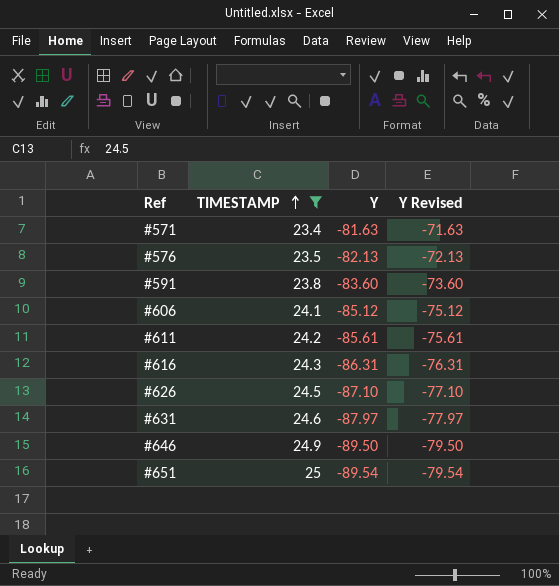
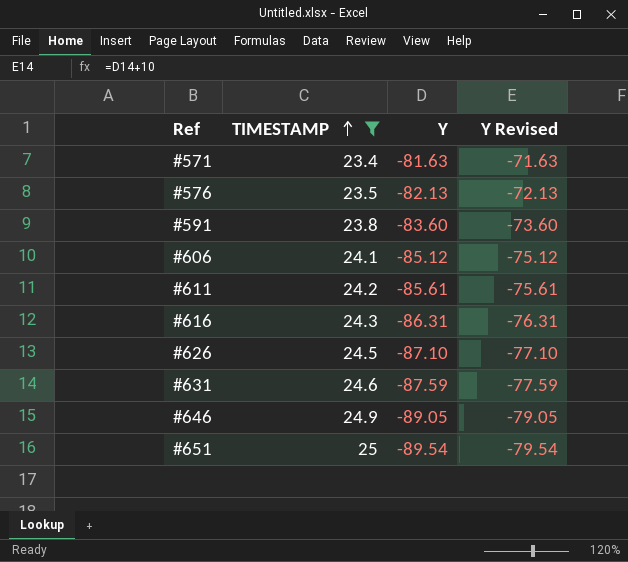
#631 | Y: -87.97 -> -87.59
#631 | Y Revised: -77.97 -> -77.59
#646 | Y: -89.50 -> -89.05
#646 | Y Revised: -79.50 -> -79.05

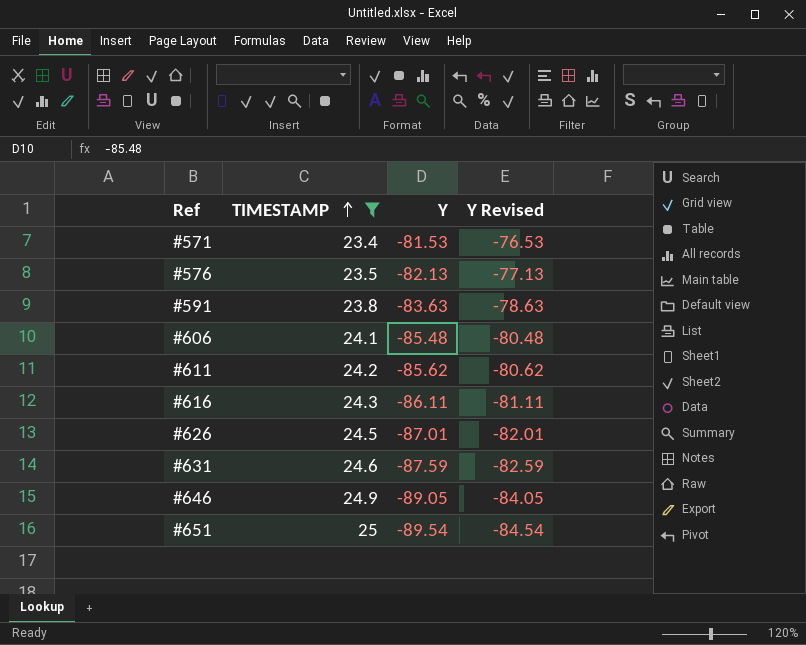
column Y Revised | formula: [Y] + 10 -> [Y] + 5
#571 | Y: -81.63 -> -81.53
#591 | Y: -83.60 -> -83.63
#606 | Y: -85.12 -> -85.48
#611 | Y: -85.61 -> -85.62
#616 | Y: -86.31 -> -86.11
#626 | Y: -87.10 -> -87.01

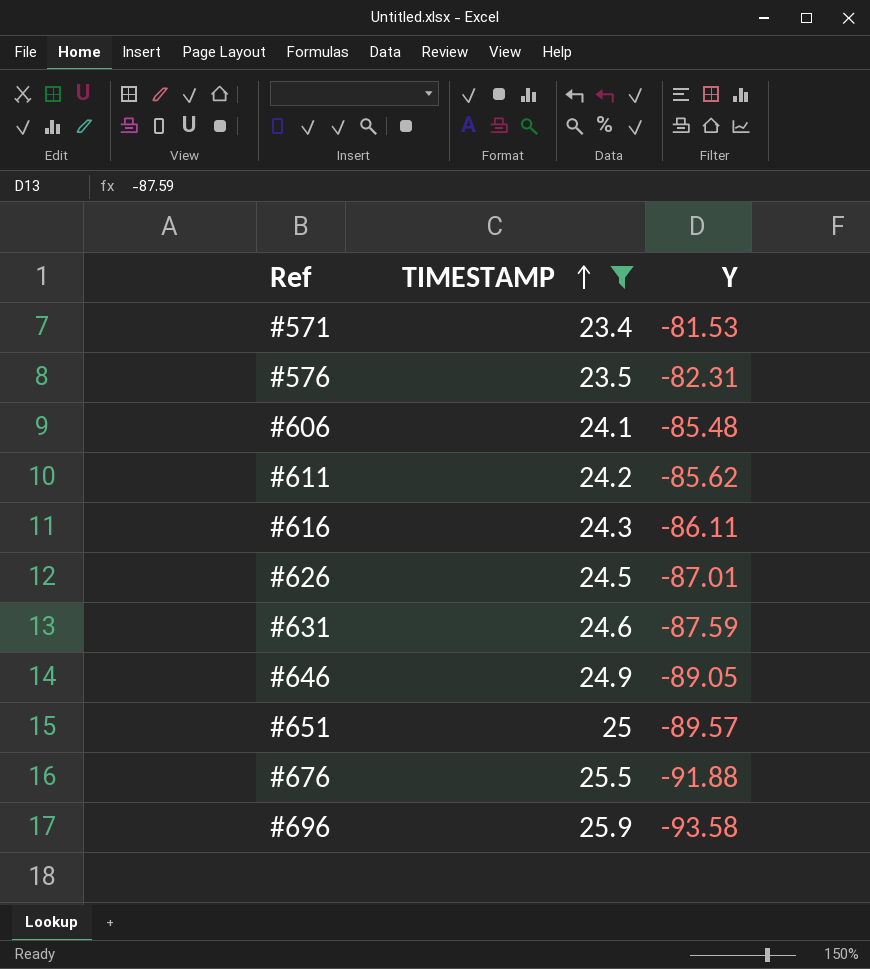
column Y Revised | formula: [Y] + 5 -> none
row #591: 23.8 | -83.63 | -78.63 -> none
#576 | Y: -82.13 -> -82.31
#651 | Y: -89.54 -> -89.57
row #676: none -> 25.5 | -91.88
row #696: none -> 25.9 | -93.58

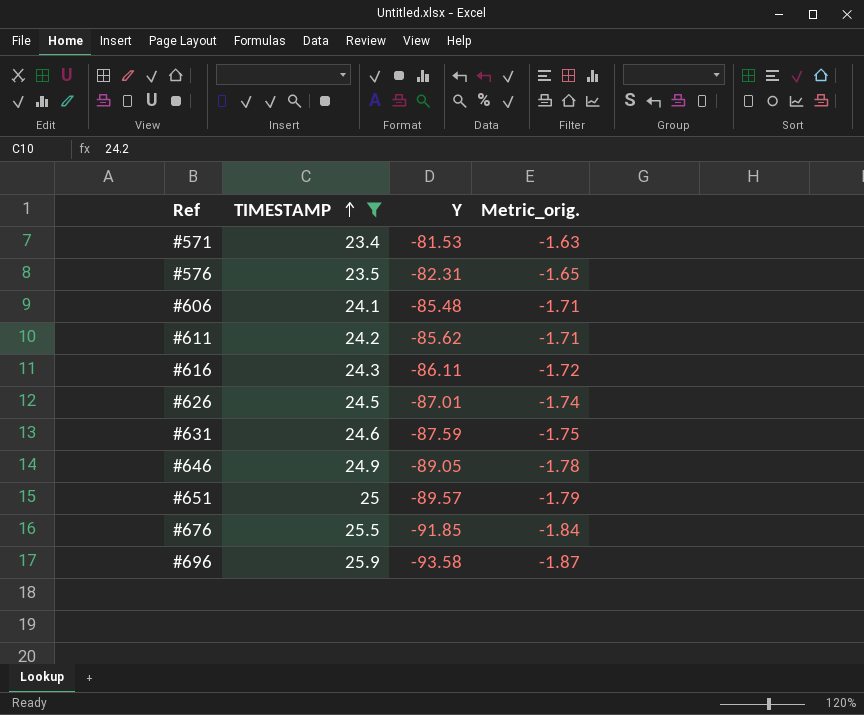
column Metric_orig. | formula: none -> [Y] * 0.02
#676 | Y: -91.88 -> -91.85

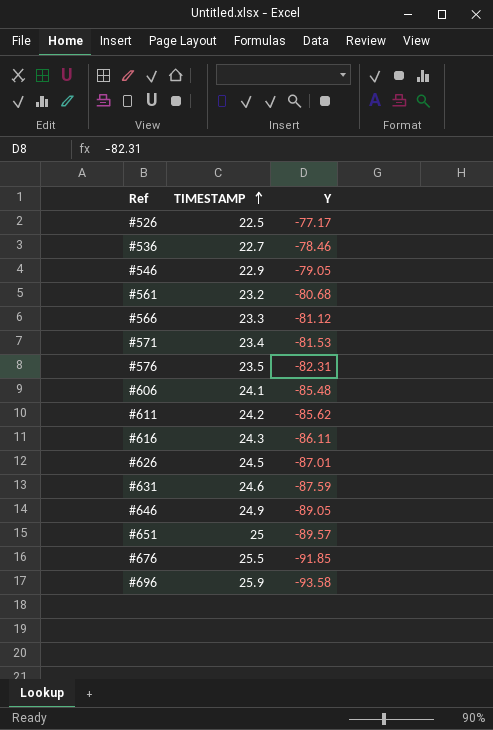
filter: TIMESTAMP >= 23.4 -> none
column Metric_orig. | formula: [Y] * 0.02 -> none

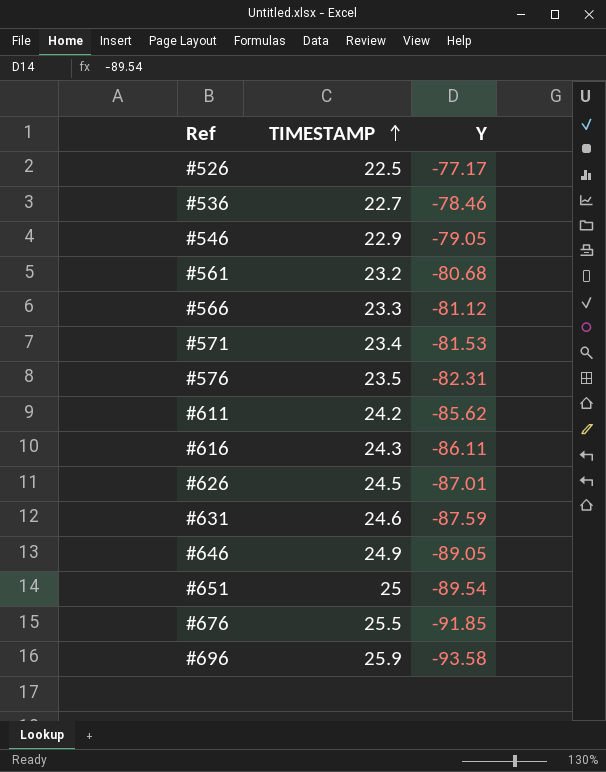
row #606: 24.1 | -85.48 -> none
#651 | Y: -89.57 -> -89.54

